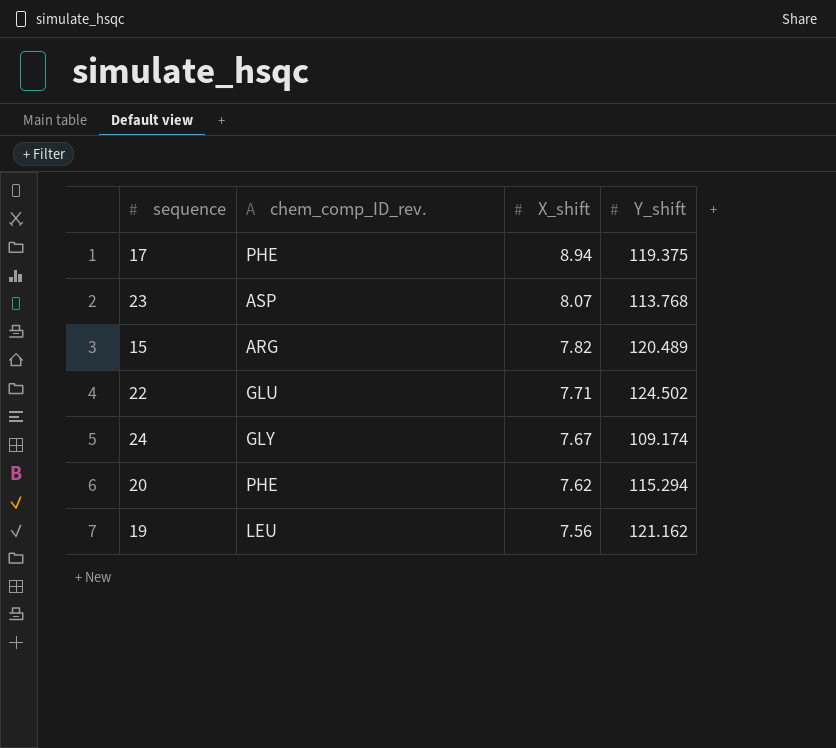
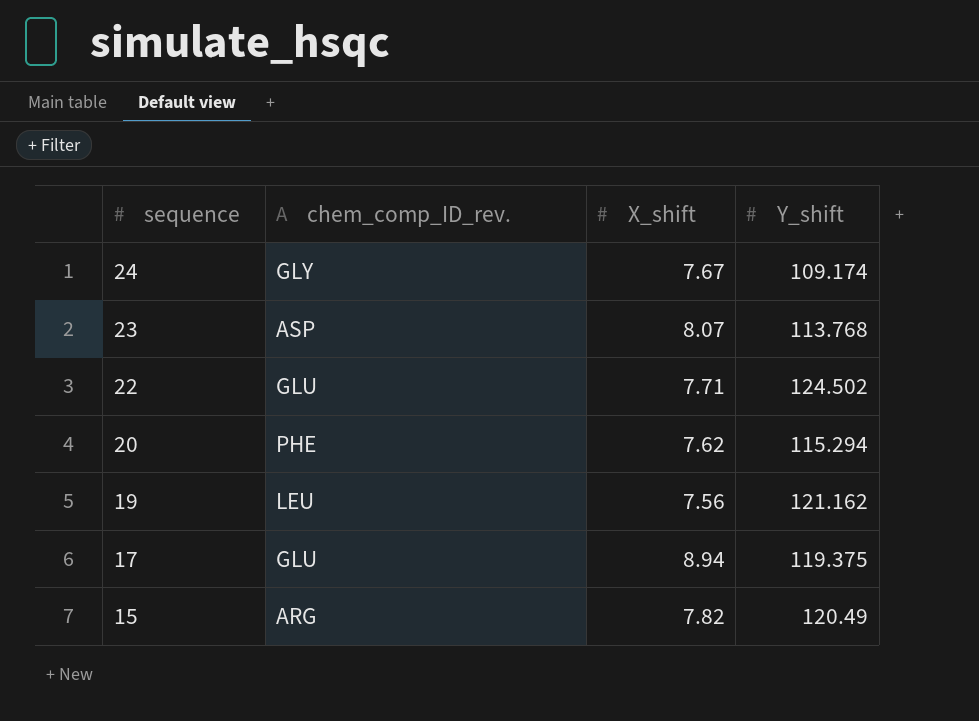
row order: X_shift descending -> sequence descending
17 | chem_comp_ID_rev.: PHE -> GLU
15 | Y_shift: 120.489 -> 120.49

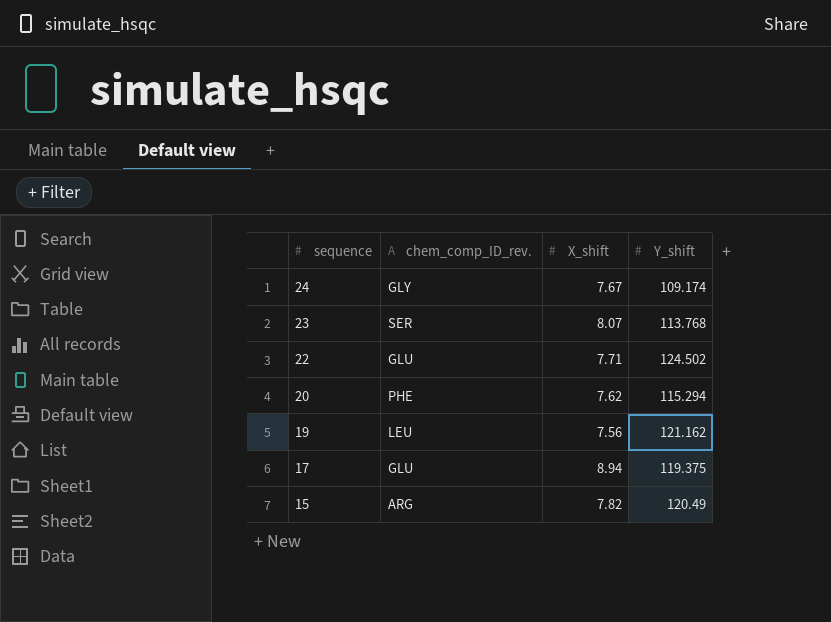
23 | chem_comp_ID_rev.: ASP -> SER

